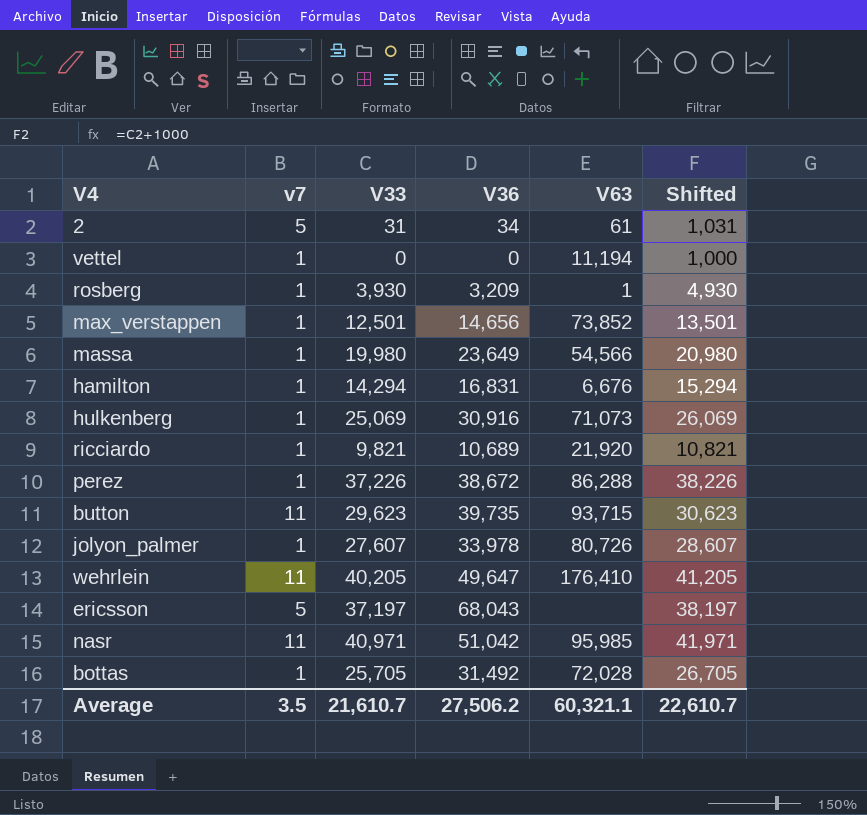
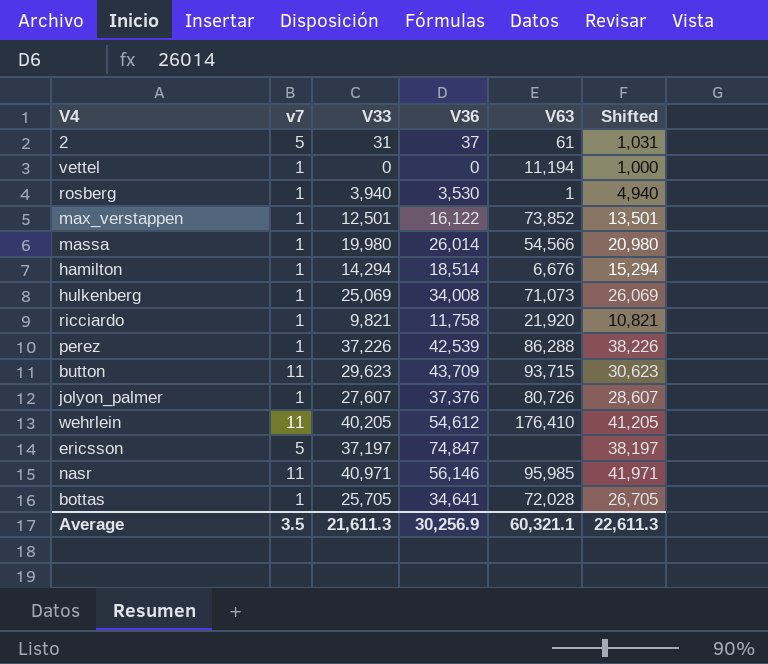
2 | V36: 34 -> 37
rosberg | V33: 3,930 -> 3,940
rosberg | V36: 3,209 -> 3,530
rosberg | Shifted: 4,930 -> 4,940
max_verstappen | V36: 14,656 -> 16,122
massa | V36: 23,649 -> 26,014
hamilton | V36: 16,831 -> 18,514
hulkenberg | V36: 30,916 -> 34,008
ricciardo | V36: 10,689 -> 11,758
perez | V36: 38,672 -> 42,539
button | V36: 39,735 -> 43,709
jolyon_palmer | V36: 33,978 -> 37,376
wehrlein | V36: 49,647 -> 54,612
ericsson | V36: 68,043 -> 74,847
nasr | V36: 51,042 -> 56,146
bottas | V36: 31,492 -> 34,641
Average | V33: 21,610.7 -> 21,611.3
Average | V36: 27,506.2 -> 30,256.9
Average | Shifted: 22,610.7 -> 22,611.3

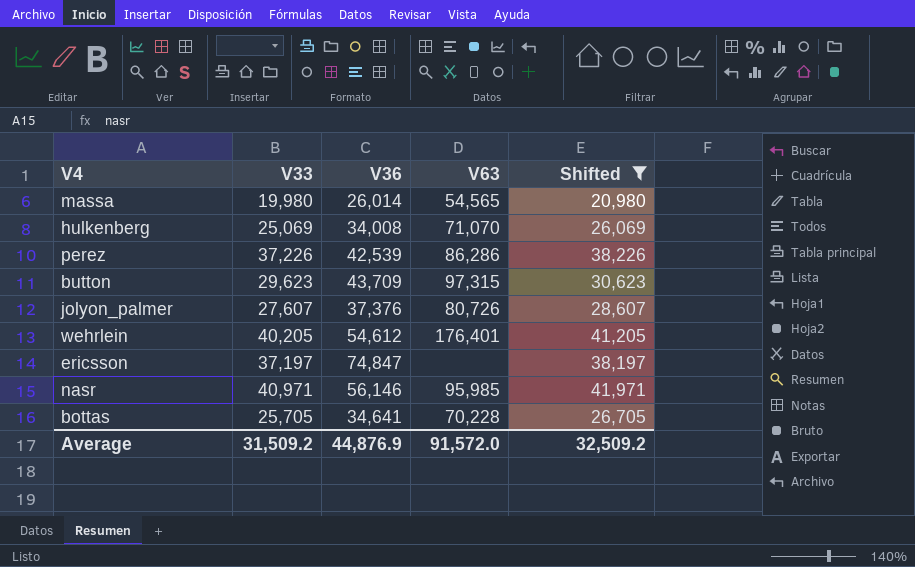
filter: none -> Shifted >= 20,980
column v7 | position: 2 -> none
massa | V63: 54,566 -> 54,565
hulkenberg | V63: 71,073 -> 71,070
perez | V63: 86,288 -> 86,286
button | V63: 93,715 -> 97,315
wehrlein | V63: 176,410 -> 176,401
bottas | V63: 72,028 -> 70,228
Average | V33: 21,611.3 -> 31,509.2
Average | V36: 30,256.9 -> 44,876.9
Average | V63: 60,321.1 -> 91,572.0
Average | Shifted: 22,611.3 -> 32,509.2

